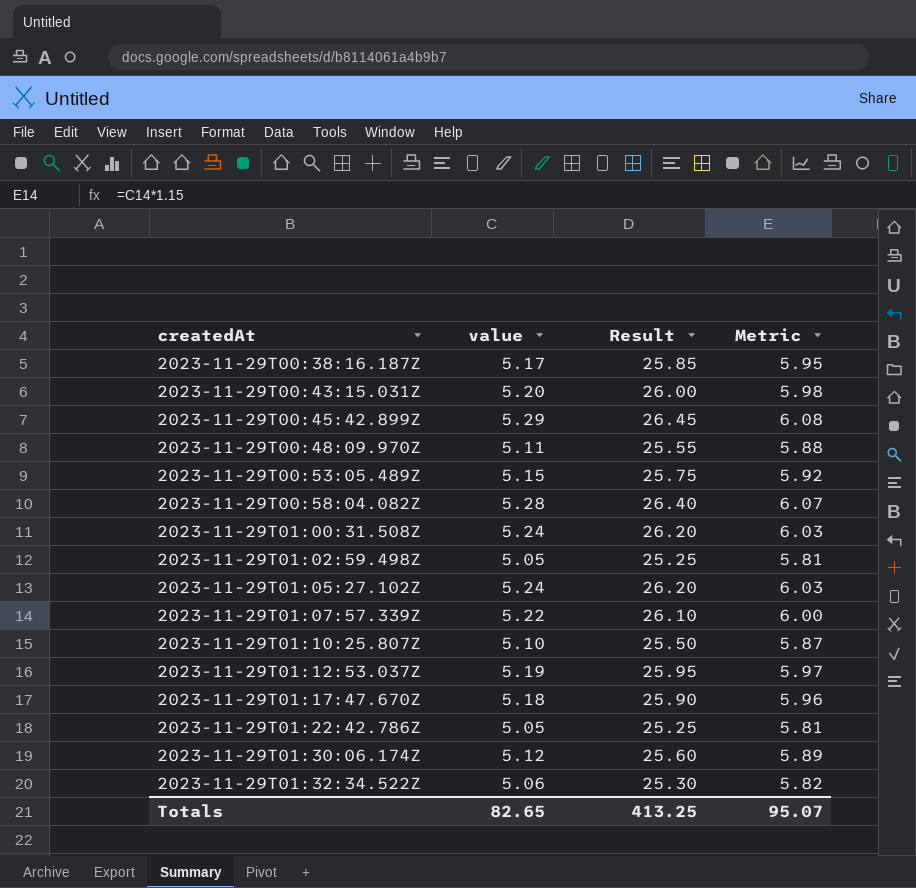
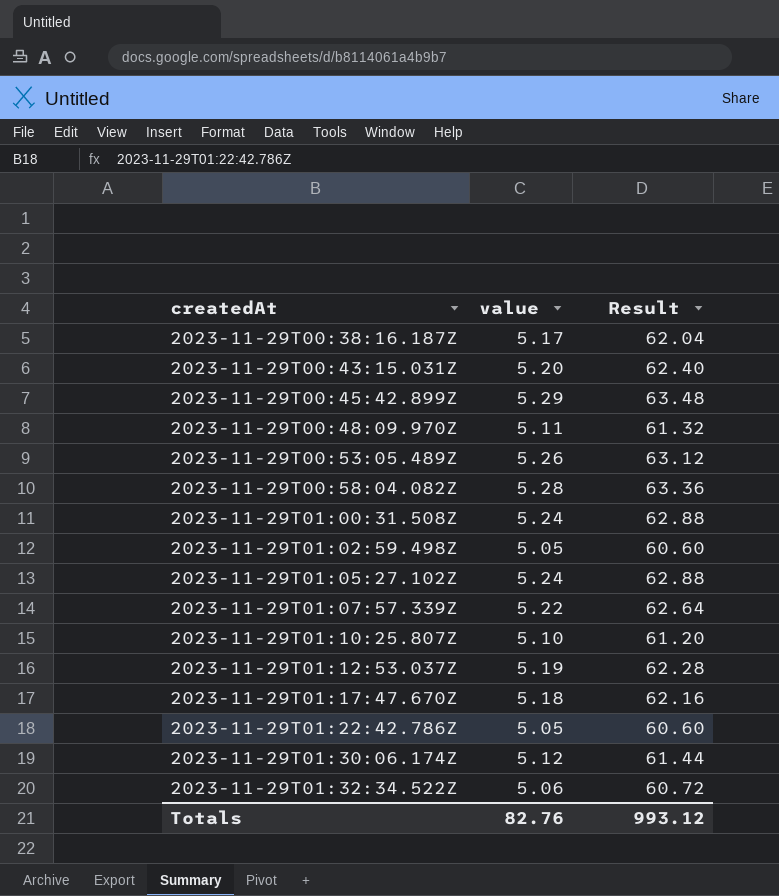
column Metric | formula: [value] * 1.15 -> none
column Result | formula: [value] * 5 -> [value] * 12
2023-11-29T00:53:05.489Z | value: 5.15 -> 5.26
Totals | value: 82.65 -> 82.76
Totals | Result: 413.25 -> 993.12

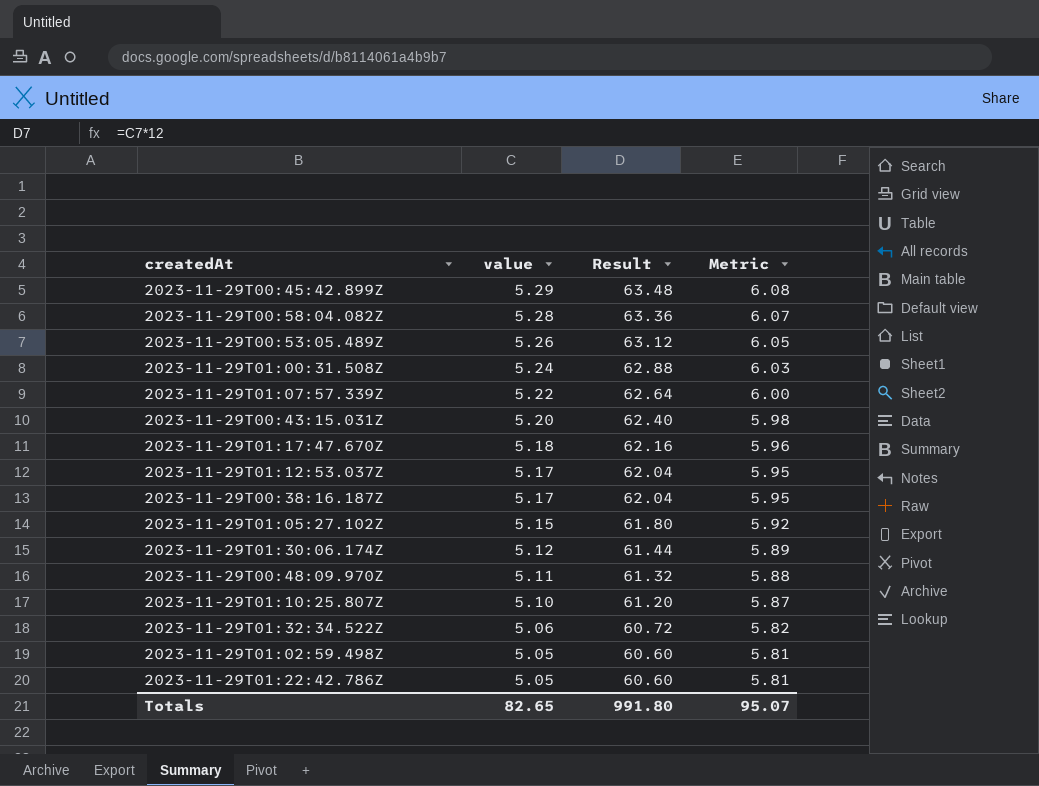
row order: createdAt ascending -> value descending
column Metric | formula: none -> [value] * 1.15
2023-11-29T01:12:53.037Z | value: 5.19 -> 5.17
2023-11-29T01:12:53.037Z | Result: 62.28 -> 62.04
2023-11-29T01:05:27.102Z | value: 5.24 -> 5.15
2023-11-29T01:05:27.102Z | Result: 62.88 -> 61.80
Totals | value: 82.76 -> 82.65
Totals | Result: 993.12 -> 991.80

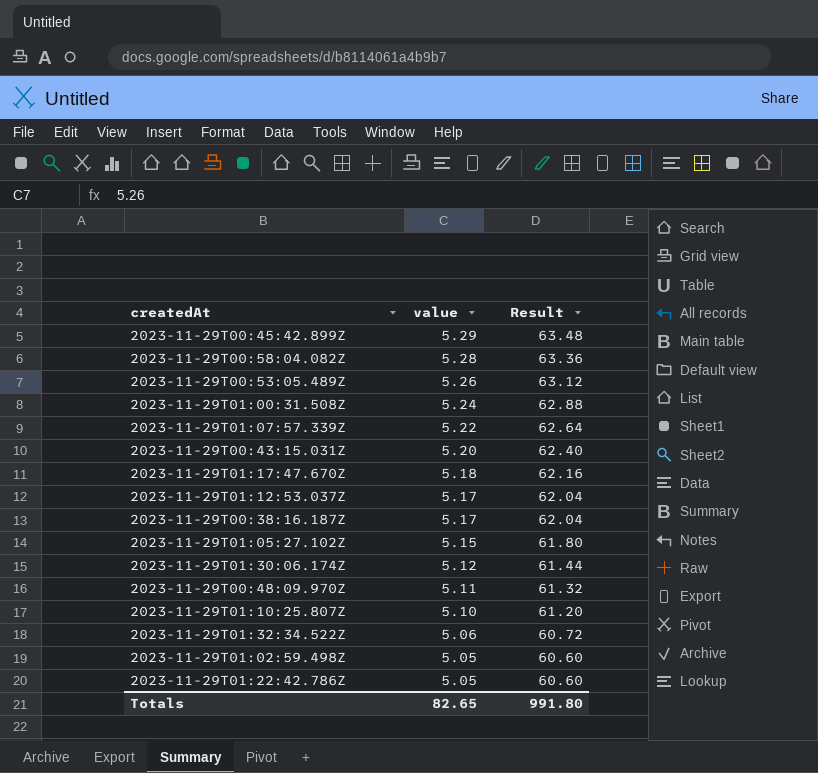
column Metric | formula: [value] * 1.15 -> none

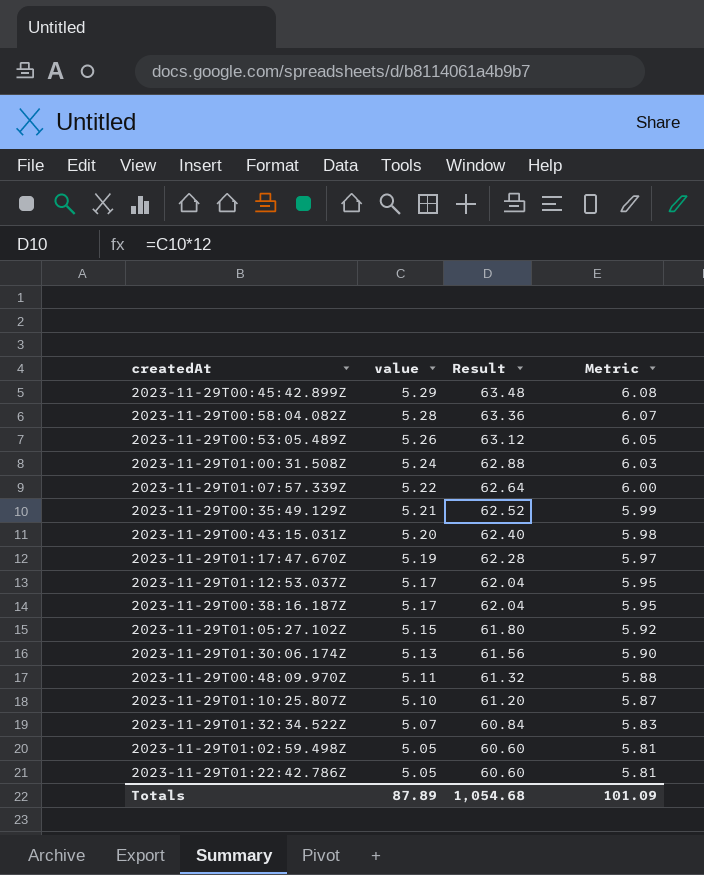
column Metric | formula: none -> [value] * 1.15
row 2023-11-29T00:35:49.129Z: none -> 5.21 | 62.52 | 5.99
2023-11-29T01:17:47.670Z | value: 5.18 -> 5.19
2023-11-29T01:17:47.670Z | Result: 62.16 -> 62.28
2023-11-29T01:30:06.174Z | value: 5.12 -> 5.13
2023-11-29T01:30:06.174Z | Result: 61.44 -> 61.56
2023-11-29T01:32:34.522Z | value: 5.06 -> 5.07
2023-11-29T01:32:34.522Z | Result: 60.72 -> 60.84
Totals | value: 82.65 -> 87.89
Totals | Result: 991.80 -> 1,054.68

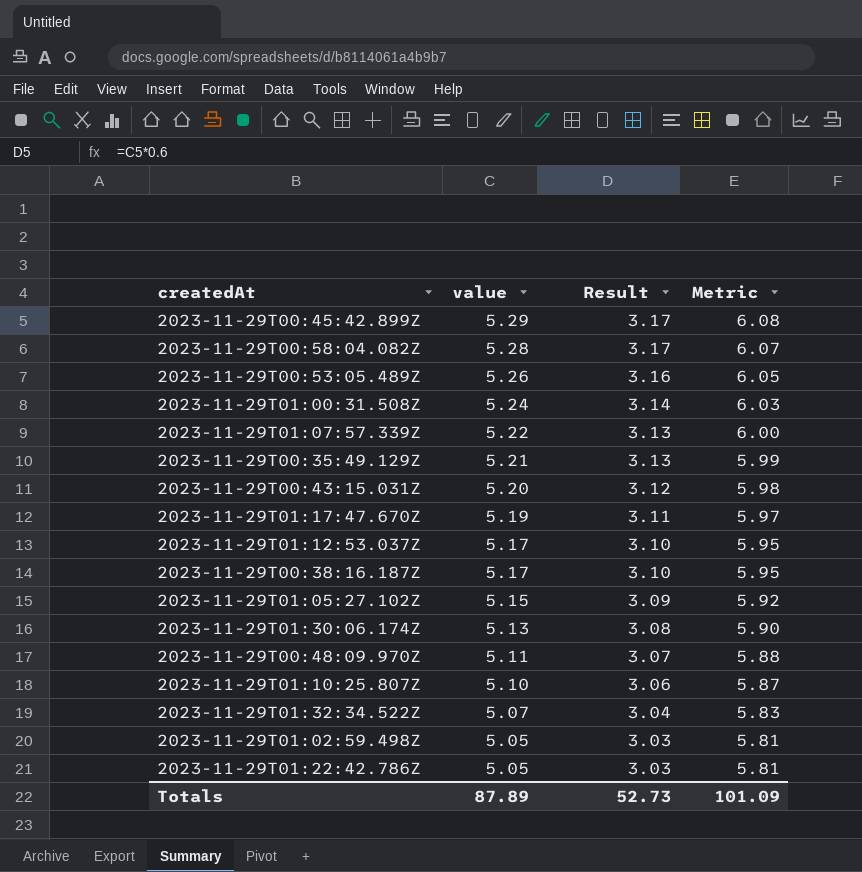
column Result | formula: [value] * 12 -> [value] * 0.6
Totals | Result: 1,054.68 -> 52.73

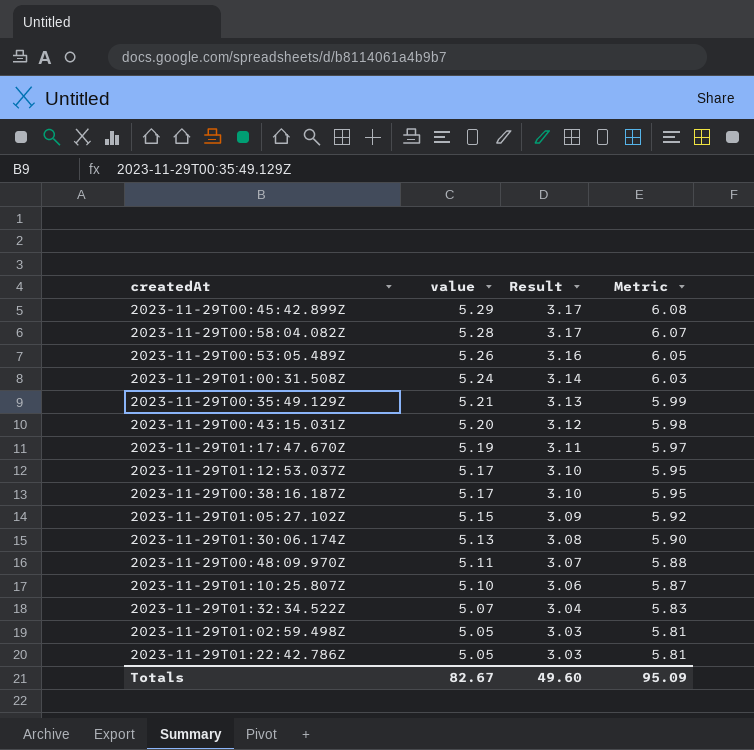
row 2023-11-29T01:07:57.339Z: 5.22 | 3.13 | 6.00 -> none
Totals | value: 87.89 -> 82.67
Totals | Result: 52.73 -> 49.60
Totals | Metric: 101.09 -> 95.09

